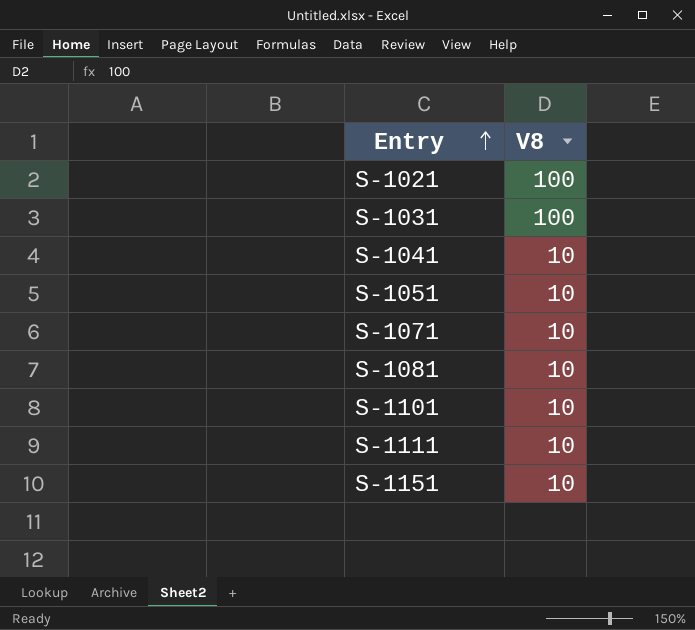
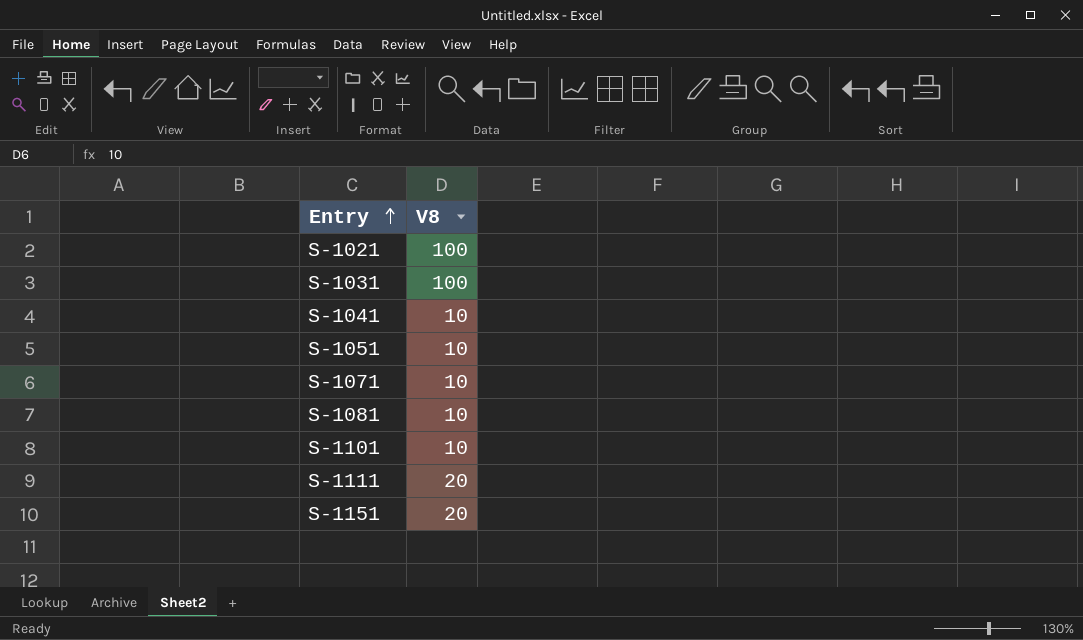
S-1111 | V8: 10 -> 20
S-1151 | V8: 10 -> 20

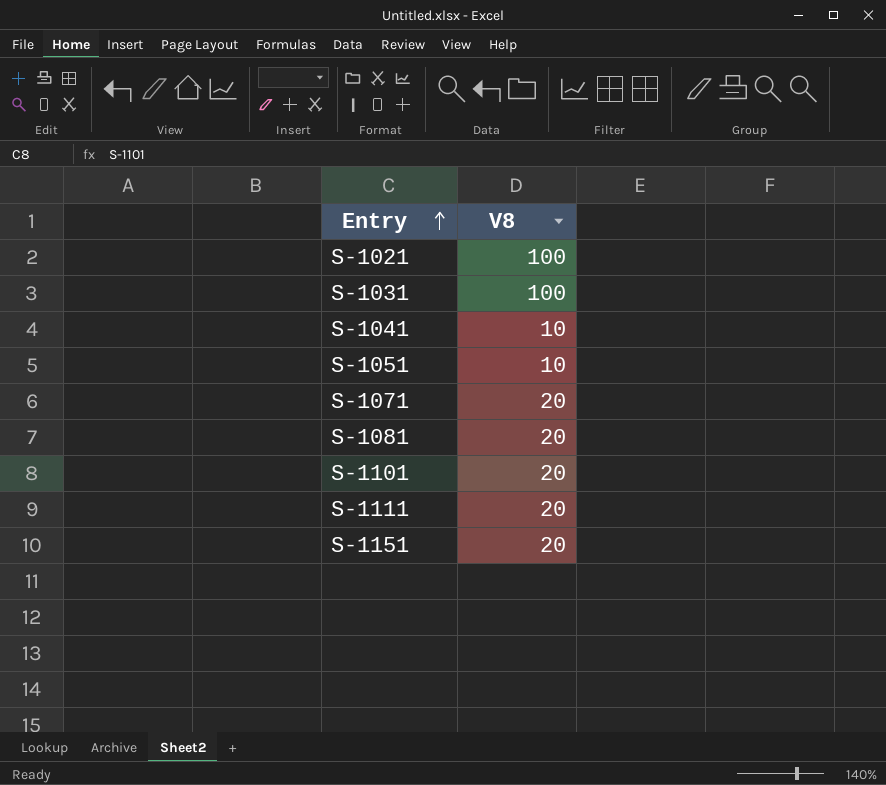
S-1071 | V8: 10 -> 20
S-1081 | V8: 10 -> 20
S-1101 | V8: 10 -> 20

